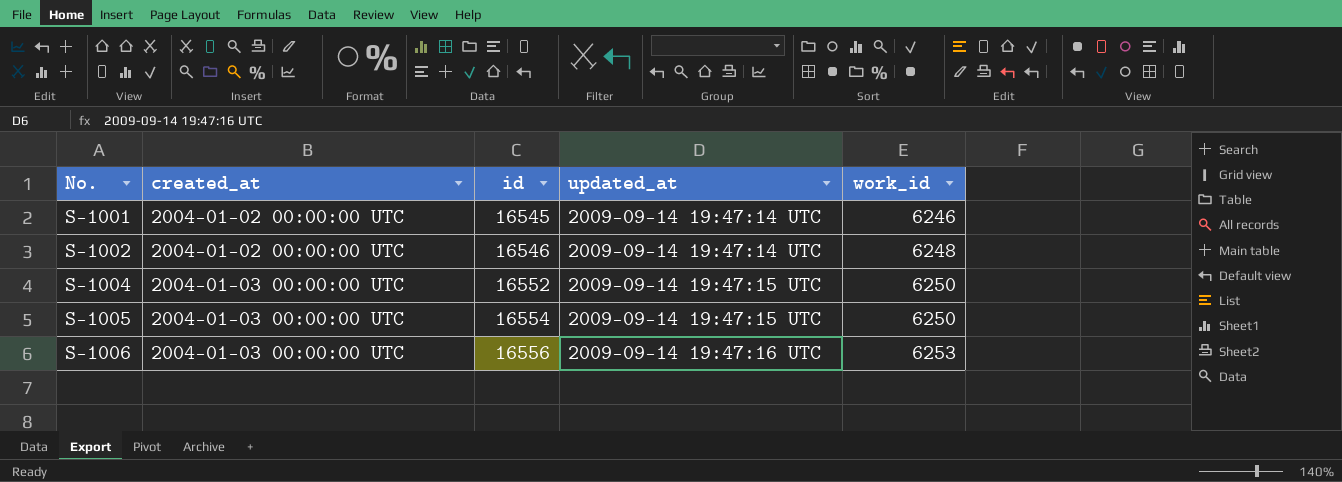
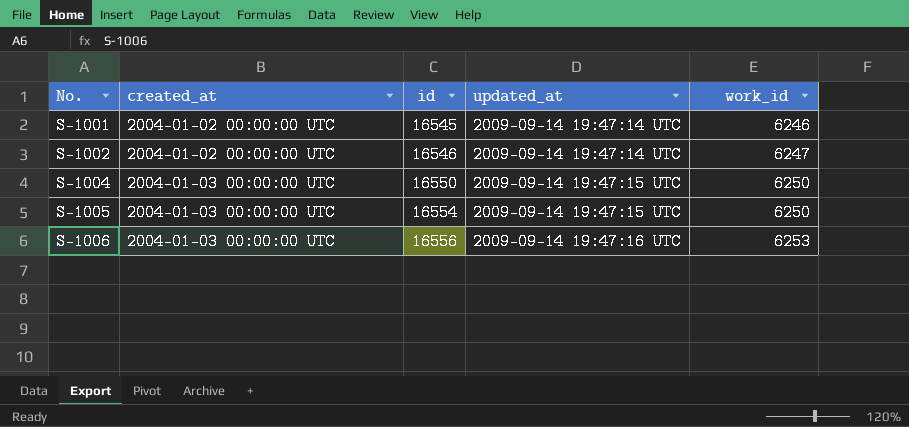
S-1002 | work_id: 6248 -> 6247
S-1004 | id: 16552 -> 16550

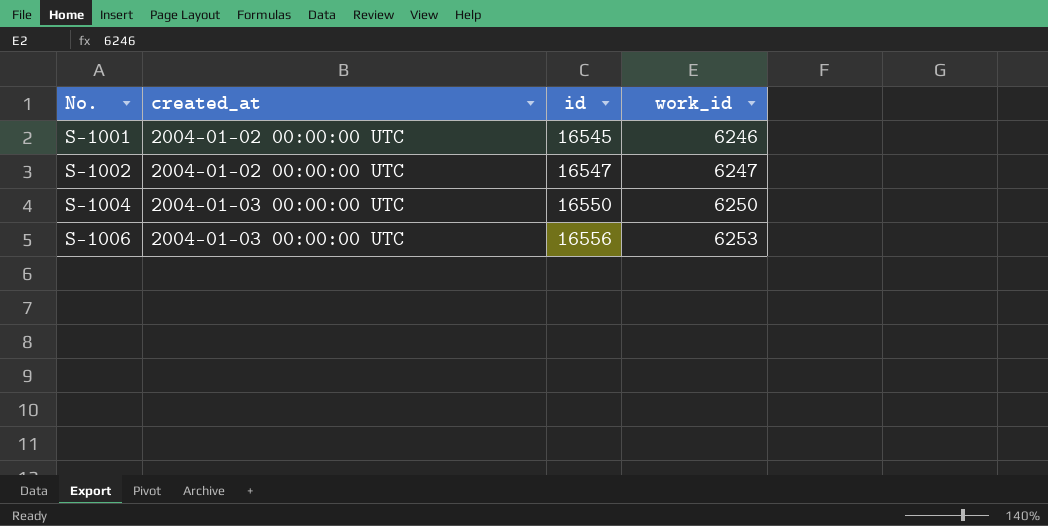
column updated_at | position: 4 -> none
row S-1005: 2004-01-03 00:00:00 UTC | 16554 | 2009-09-14 19:47:15 UTC | 6250 -> none
S-1002 | id: 16546 -> 16547

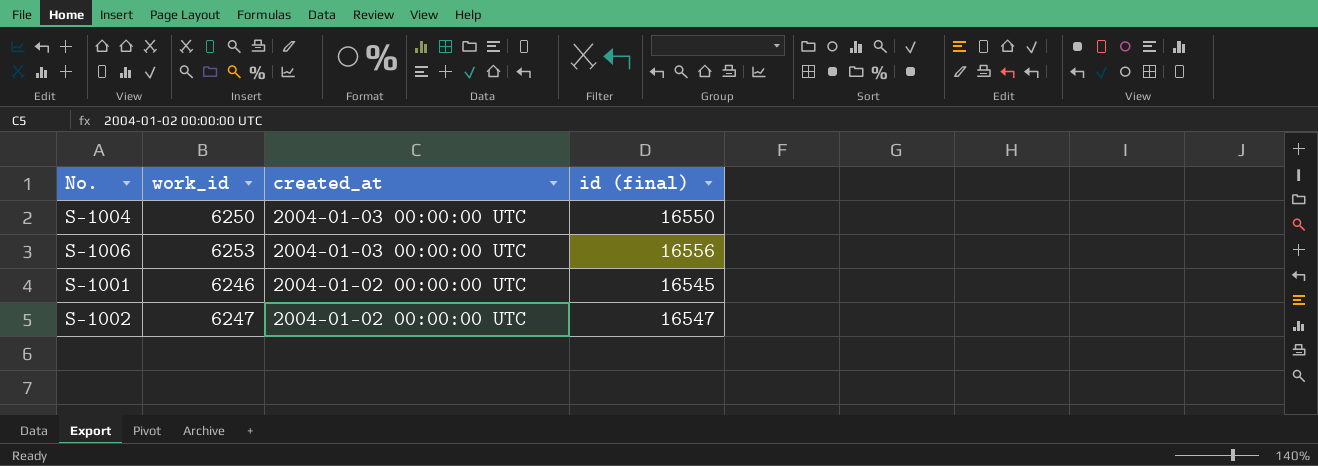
row order: No. ascending -> created_at descending
column work_id | position: 4 -> 2
column name: id -> id (final)

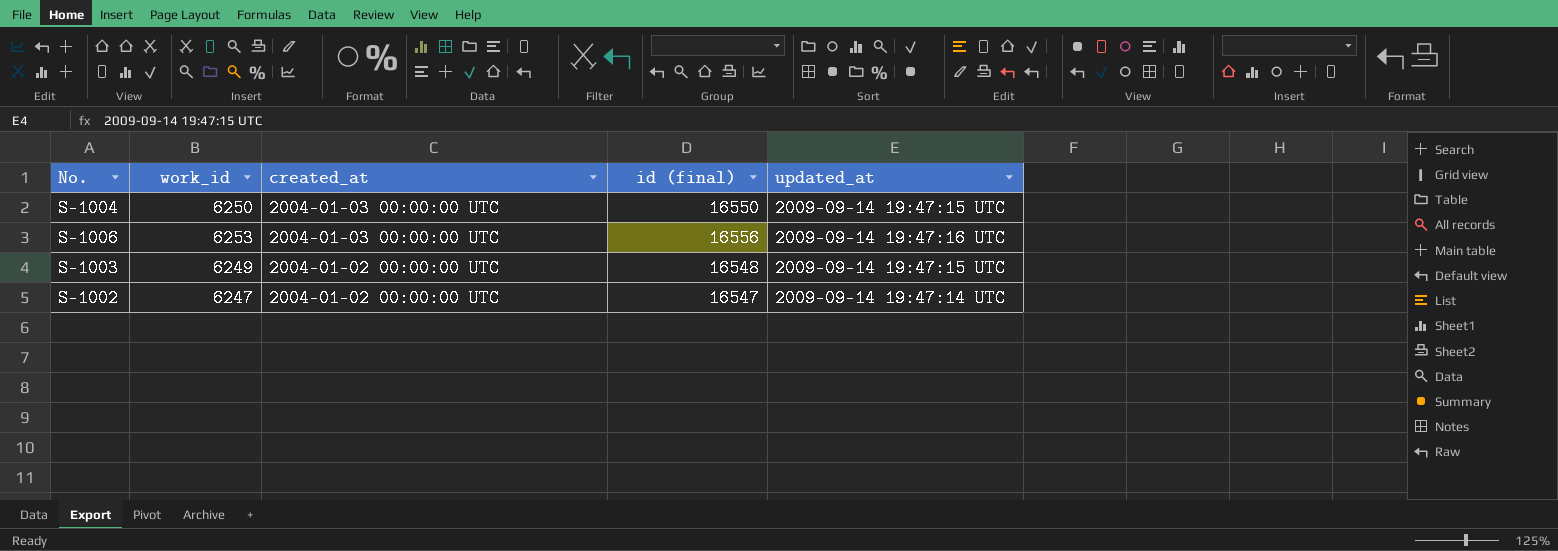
column updated_at | position: none -> 5
row S-1001: 6246 | 2004-01-02 00:00:00 UTC | 16545 -> none
row S-1003: none -> 6249 | 2004-01-02 00:00:00 UTC | 16548 | 2009-09-14 19:47:15 UTC

